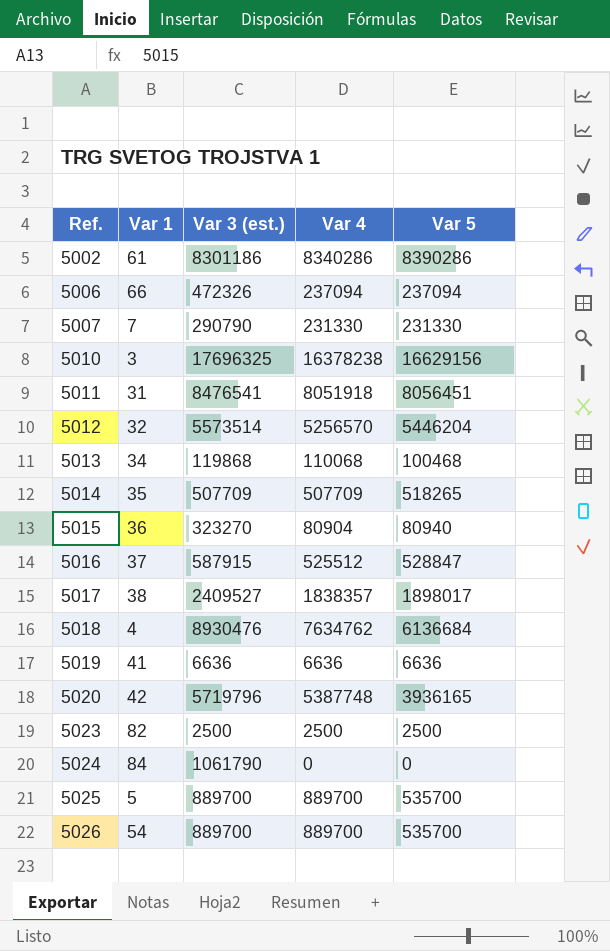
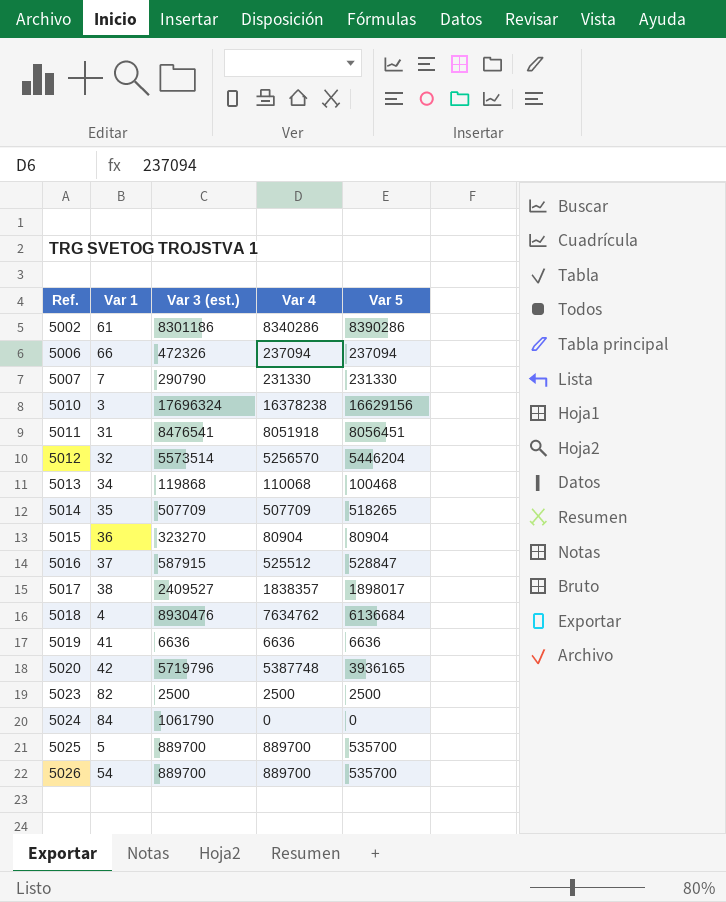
5010 | Var 3 (est.): 17696325 -> 17696324
5015 | Var 5: 80940 -> 80904

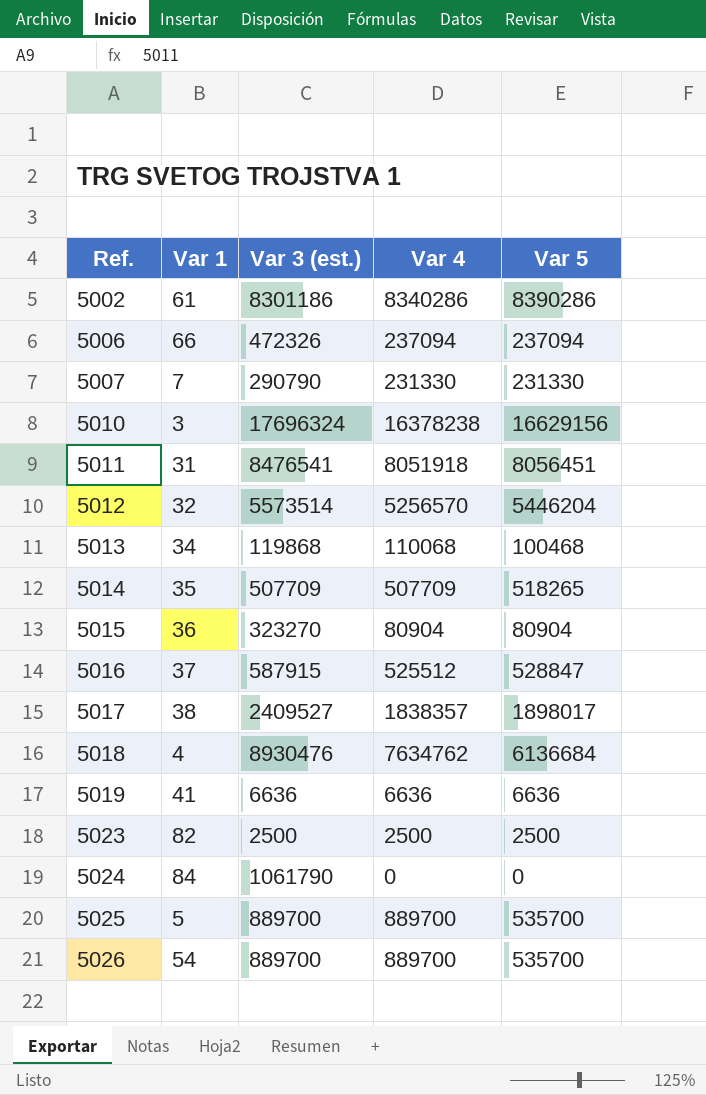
row 5020: 42 | 5719796 | 5387748 | 3936165 -> none

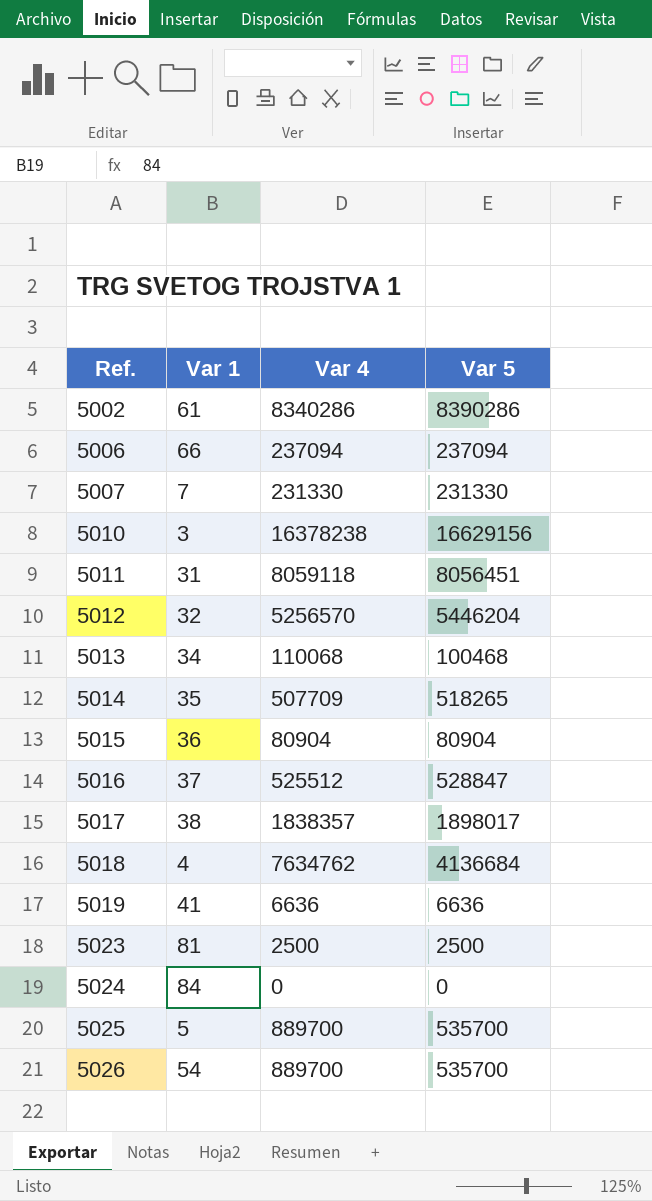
column Var 3 (est.) | position: 3 -> none
5011 | Var 4: 8051918 -> 8059118
5018 | Var 5: 6136684 -> 4136684
5023 | Var 1: 82 -> 81

